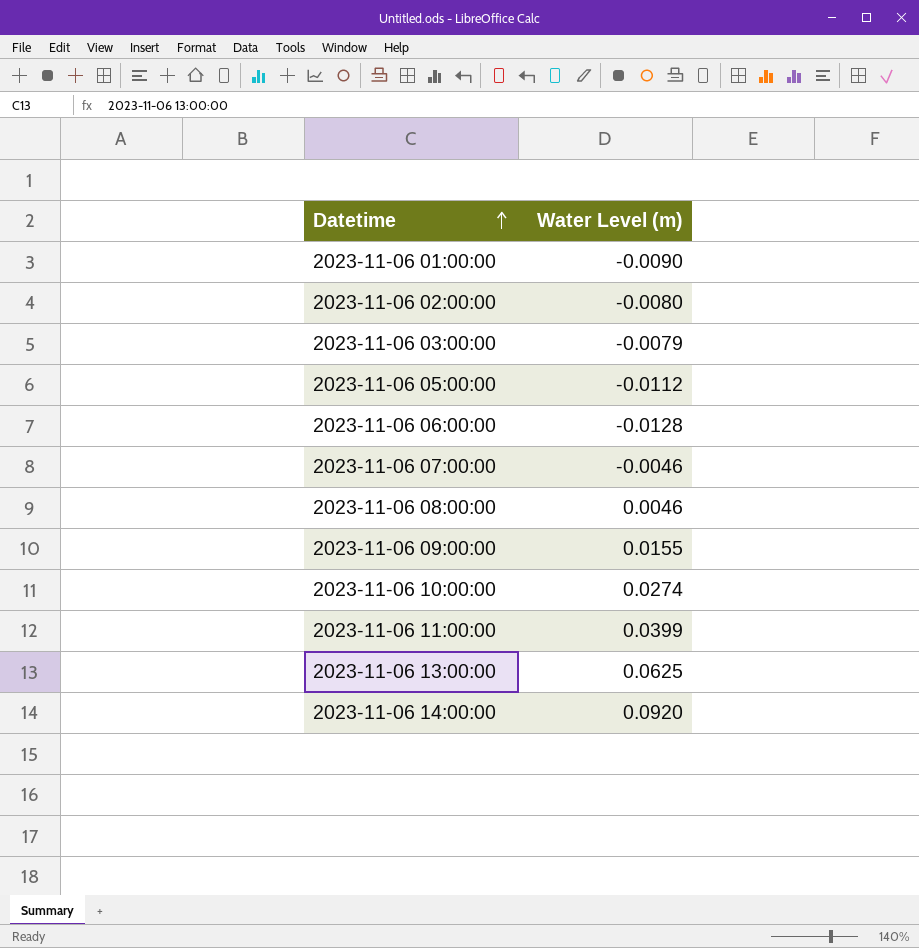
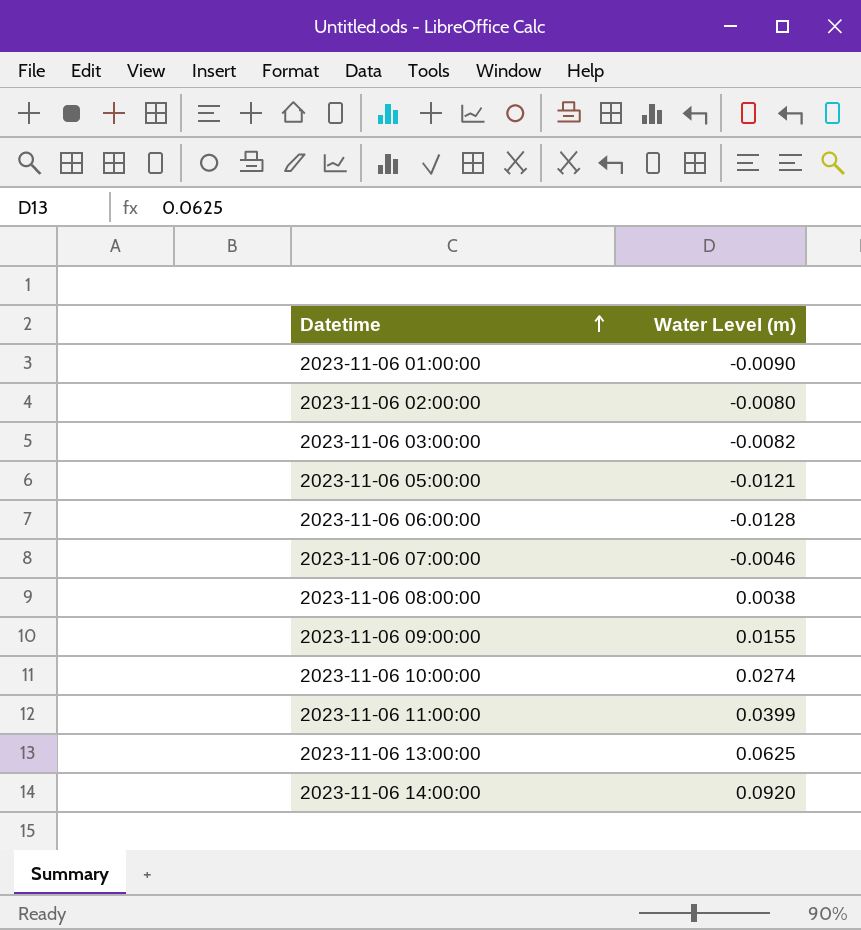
2023-11-06 03:00:00 | Water Level (m): -0.0079 -> -0.0082
2023-11-06 05:00:00 | Water Level (m): -0.0112 -> -0.0121
2023-11-06 08:00:00 | Water Level (m): 0.0046 -> 0.0038

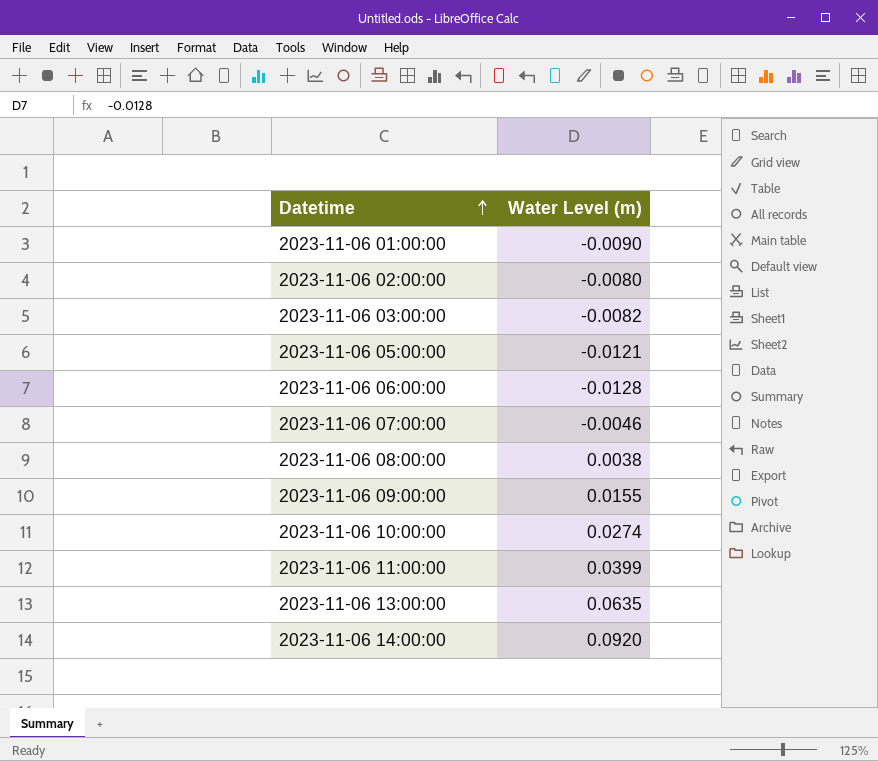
2023-11-06 13:00:00 | Water Level (m): 0.0625 -> 0.0635

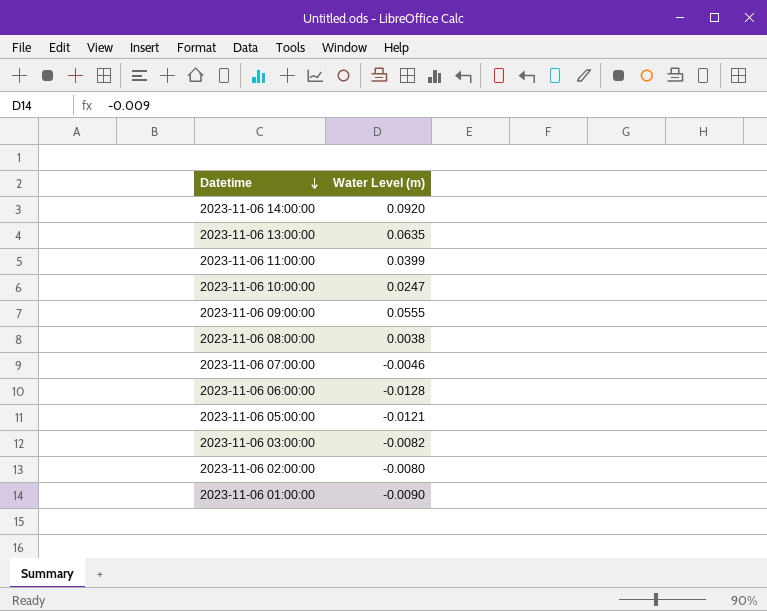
row order: Datetime ascending -> Datetime descending
2023-11-06 10:00:00 | Water Level (m): 0.0274 -> 0.0247
2023-11-06 09:00:00 | Water Level (m): 0.0155 -> 0.0555

